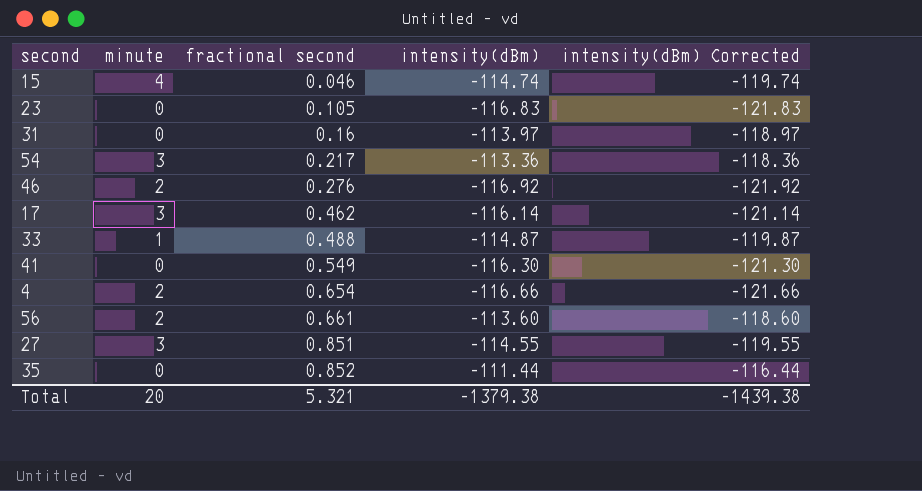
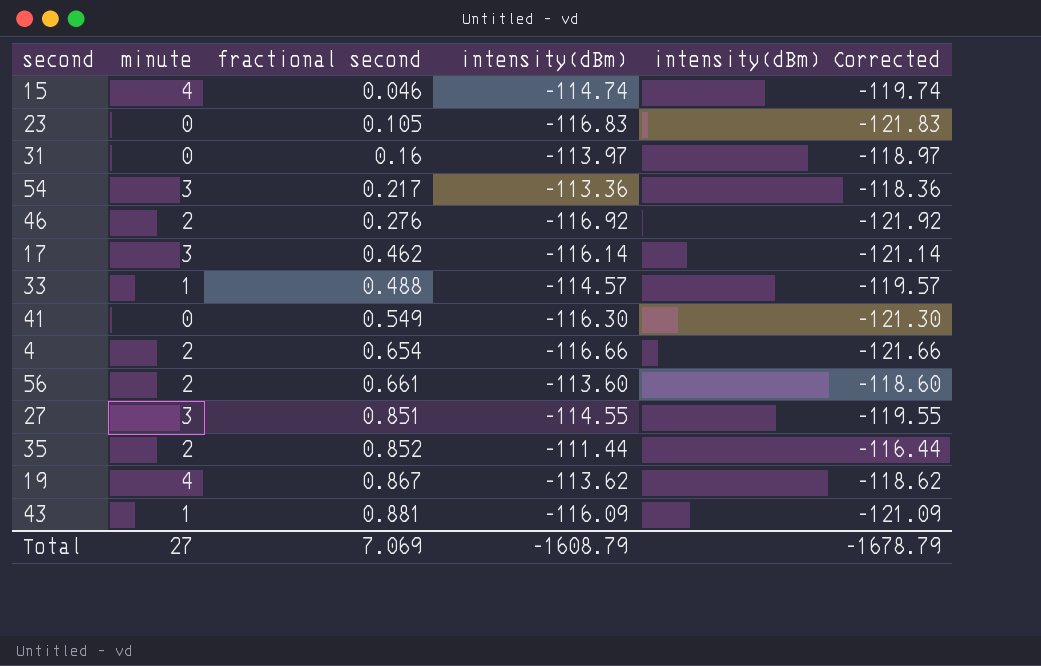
33 | intensity(dBm): -114.87 -> -114.57
33 | intensity(dBm) Corrected: -119.87 -> -119.57
35 | minute: 0 -> 2
row 19: none -> 4 | 0.867 | -113.62 | -118.62
row 43: none -> 1 | 0.881 | -116.09 | -121.09
Total | minute: 20 -> 27
Total | fractional second: 5.321 -> 7.069
Total | intensity(dBm): -1379.38 -> -1608.79
Total | intensity(dBm) Corrected: -1439.38 -> -1678.79

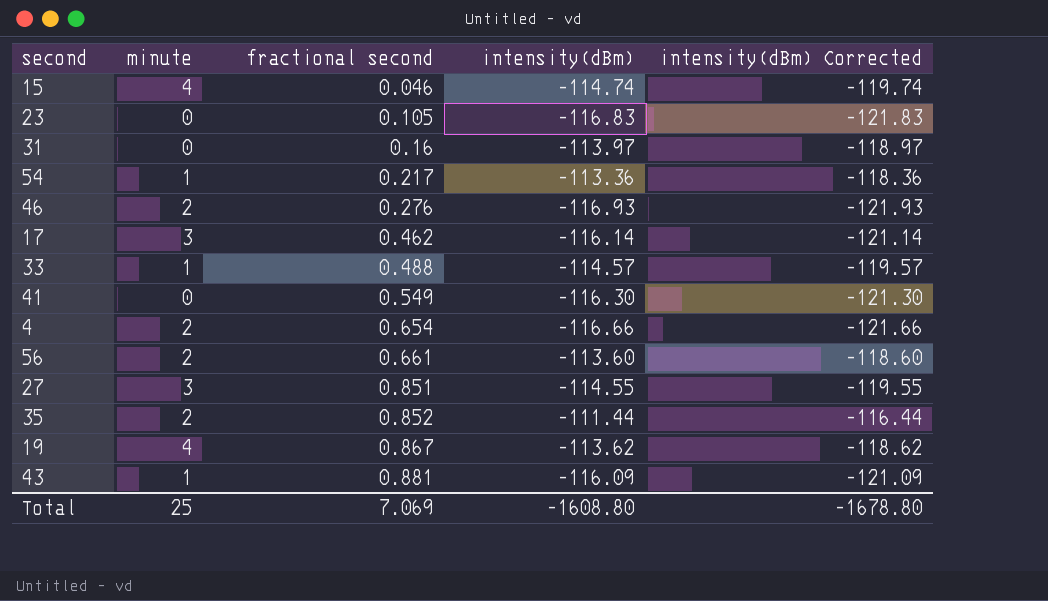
54 | minute: 3 -> 1
46 | intensity(dBm): -116.92 -> -116.93
46 | intensity(dBm) Corrected: -121.92 -> -121.93
Total | minute: 27 -> 25
Total | intensity(dBm): -1608.79 -> -1608.80
Total | intensity(dBm) Corrected: -1678.79 -> -1678.80

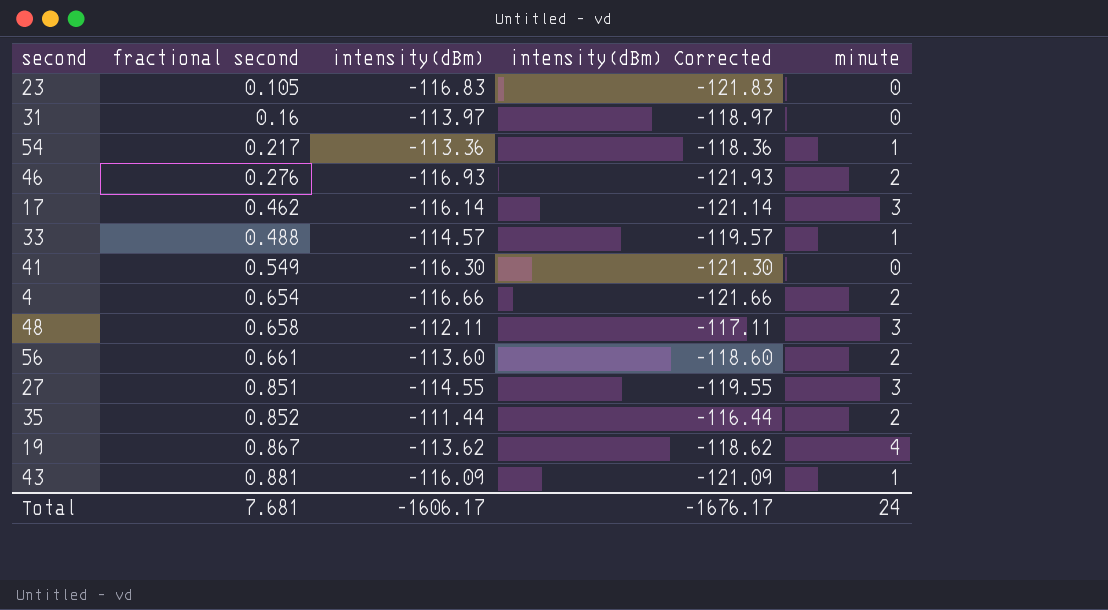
column minute | position: 2 -> 5
row 15: 4 | 0.046 | -114.74 | -119.74 -> none
row 48: none -> 0.658 | -112.11 | -117.11 | 3
Total | fractional second: 7.069 -> 7.681
Total | intensity(dBm): -1608.80 -> -1606.17
Total | intensity(dBm) Corrected: -1678.80 -> -1676.17
Total | minute: 25 -> 24

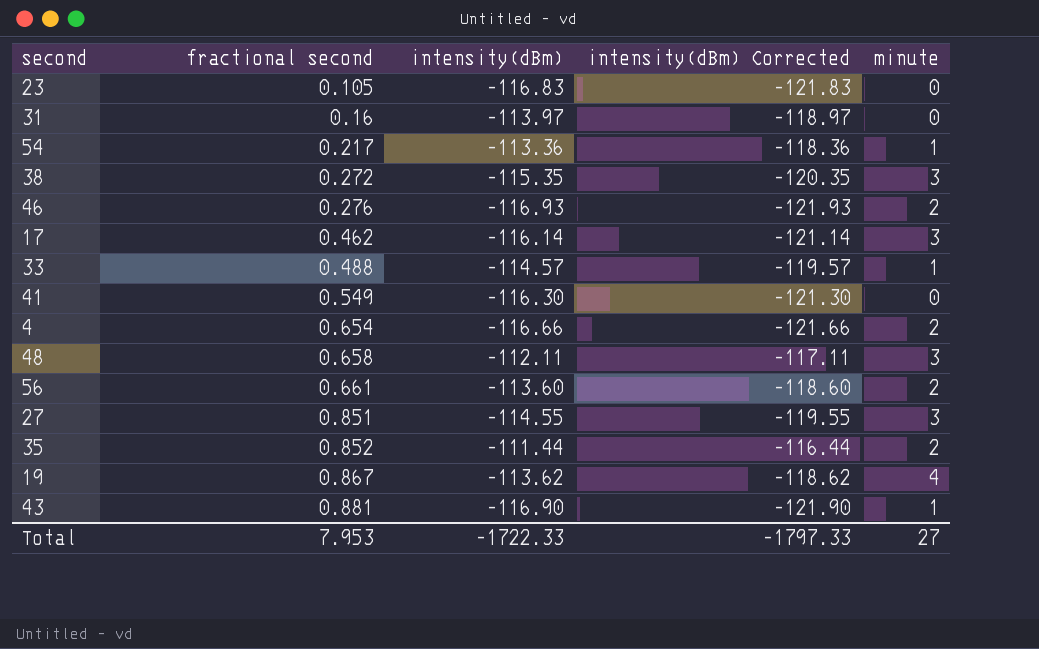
row 38: none -> 0.272 | -115.35 | -120.35 | 3
43 | intensity(dBm): -116.09 -> -116.90
43 | intensity(dBm) Corrected: -121.09 -> -121.90
Total | fractional second: 7.681 -> 7.953
Total | intensity(dBm): -1606.17 -> -1722.33
Total | intensity(dBm) Corrected: -1676.17 -> -1797.33
Total | minute: 24 -> 27

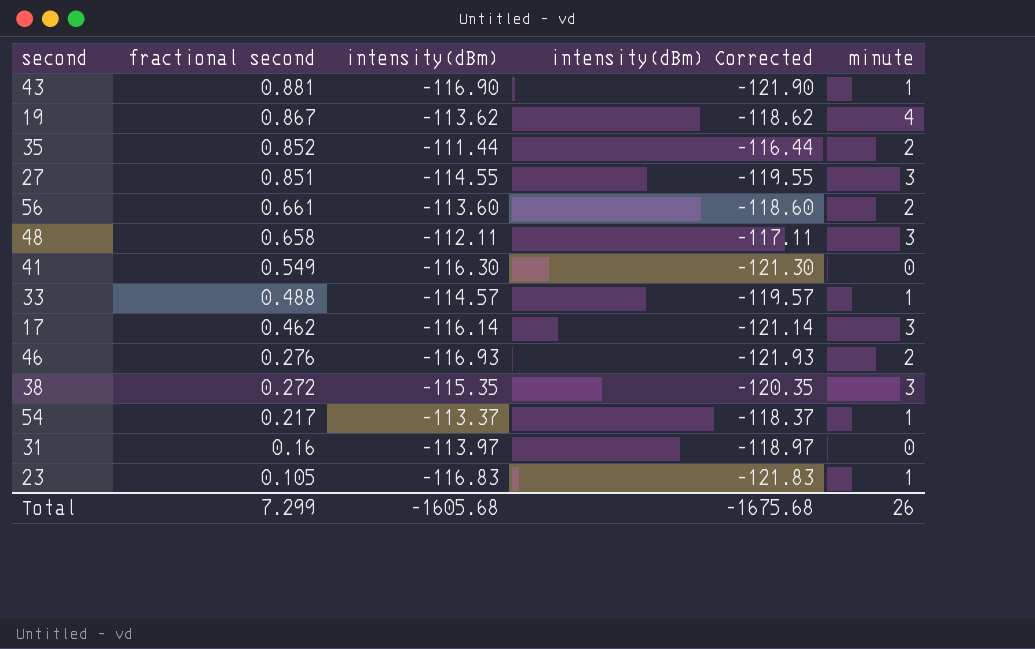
row order: fractional second ascending -> fractional second descending
row 4: 0.654 | -116.66 | -121.66 | 2 -> none
54 | intensity(dBm): -113.36 -> -113.37
54 | intensity(dBm) Corrected: -118.36 -> -118.37
23 | minute: 0 -> 1
Total | fractional second: 7.953 -> 7.299
Total | intensity(dBm): -1722.33 -> -1605.68
Total | intensity(dBm) Corrected: -1797.33 -> -1675.68
Total | minute: 27 -> 26

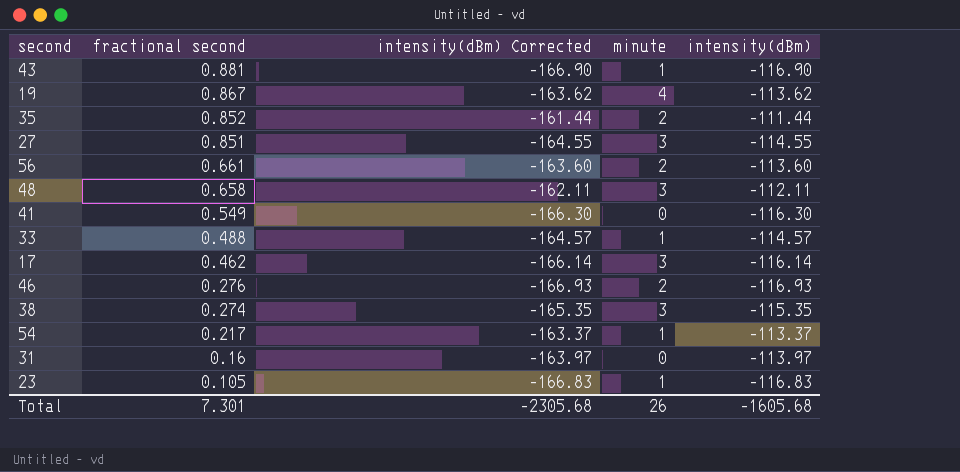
column intensity(dBm) Corrected | formula: [intensity(dBm)] - 5 -> [intensity(dBm)] - 50
column intensity(dBm) | position: 3 -> 5
38 | fractional second: 0.272 -> 0.274
Total | fractional second: 7.299 -> 7.301
Total | intensity(dBm) Corrected: -1675.68 -> -2305.68

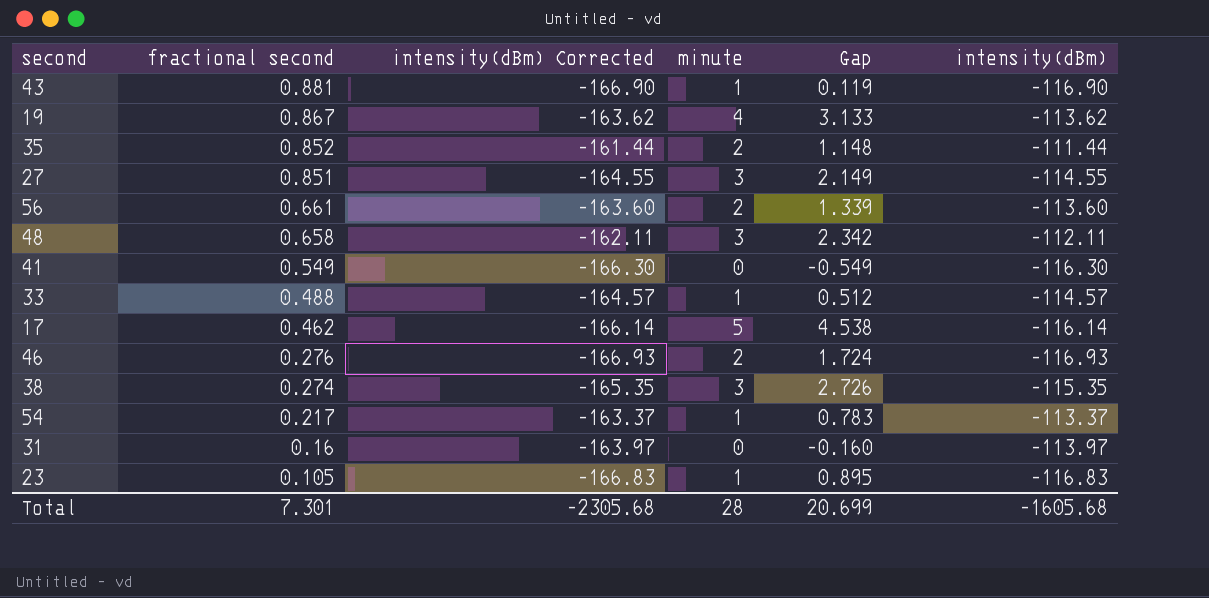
column Gap | formula: none -> [minute] - [fractional second]
17 | minute: 3 -> 5
Total | minute: 26 -> 28

